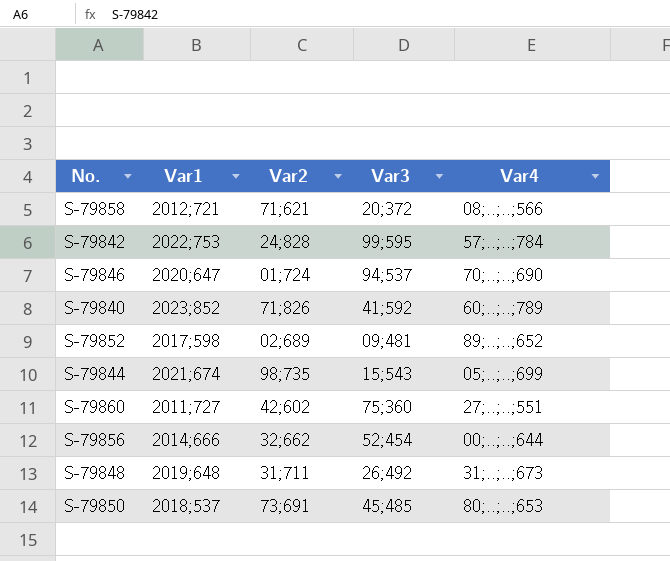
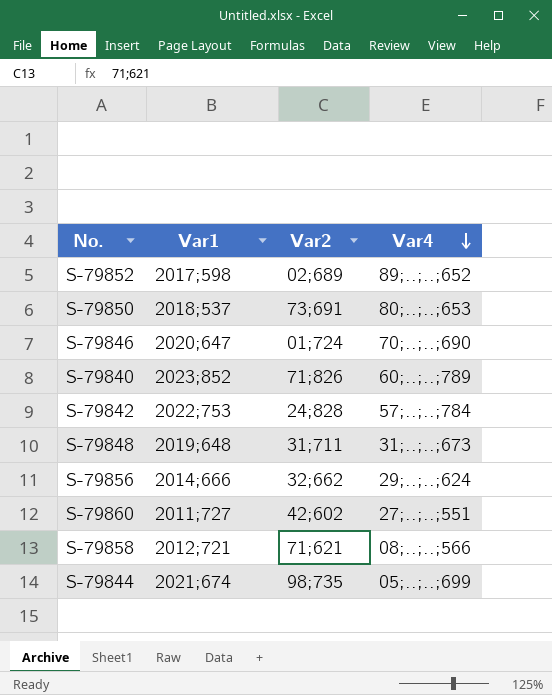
row order: none -> Var4 descending
column Var3 | position: 4 -> none
S-79856 | Var4: 00;..;..;644 -> 29;..;..;624

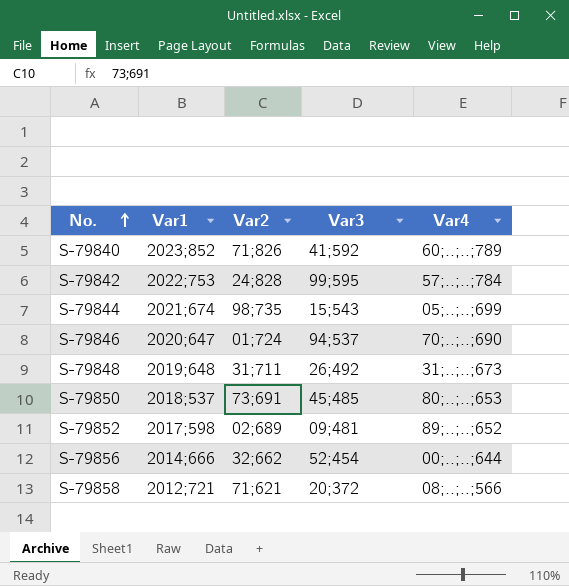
row order: Var4 descending -> No. ascending
column Var3 | position: none -> 4
row S-79860: 2011;727 | 42;602 | 27;..;..;551 -> none
S-79856 | Var4: 29;..;..;624 -> 00;..;..;644

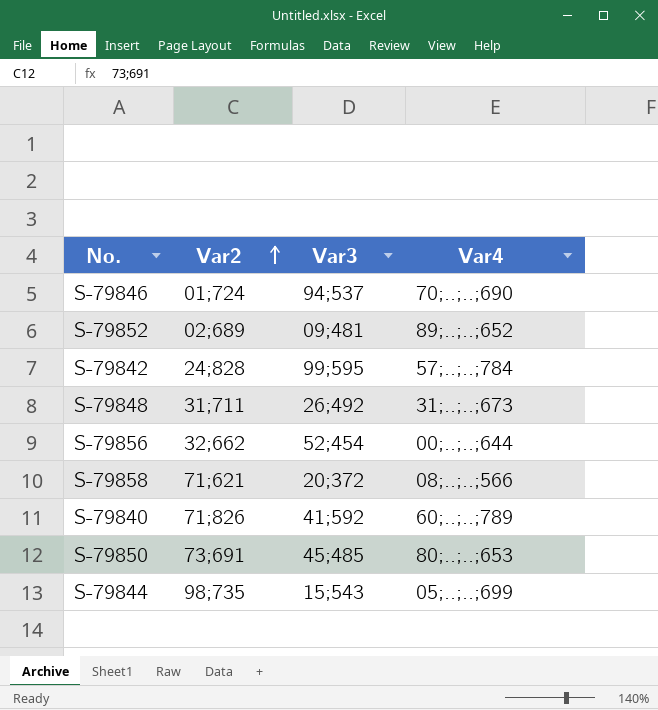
row order: No. ascending -> Var2 ascending
column Var1 | position: 2 -> none

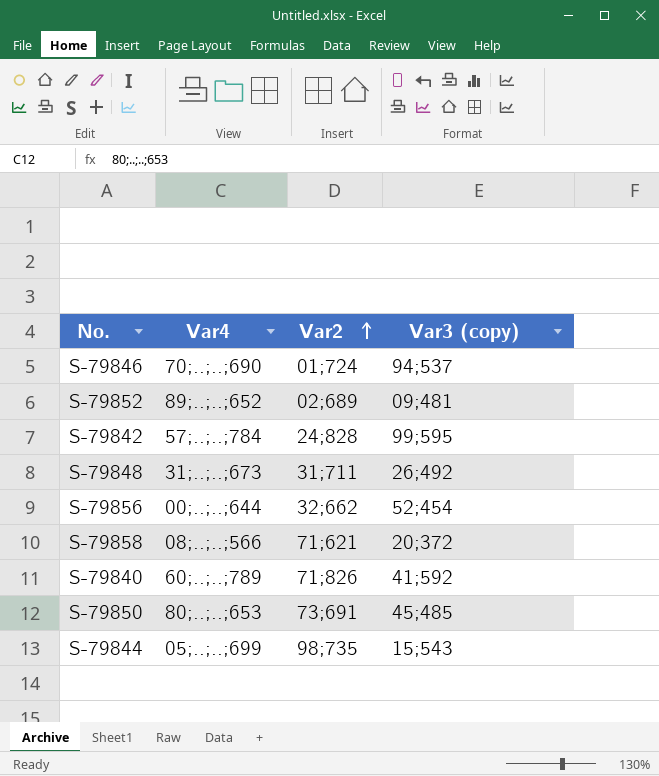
column Var4 | position: 4 -> 2
column name: Var3 -> Var3 (copy)

